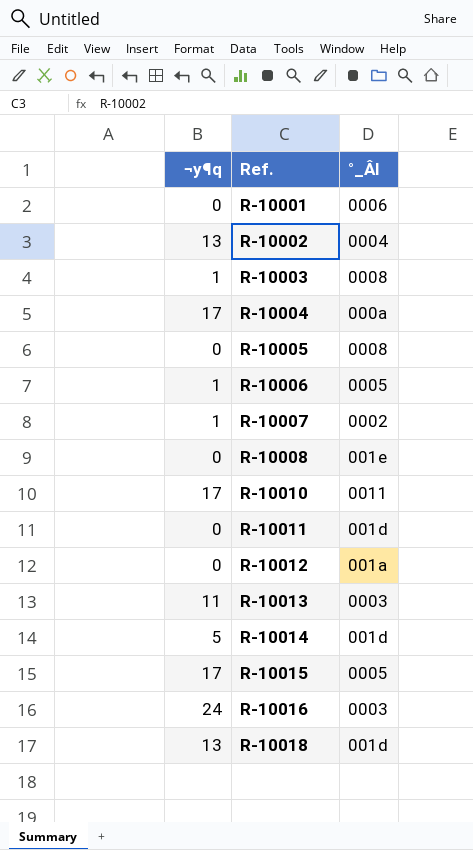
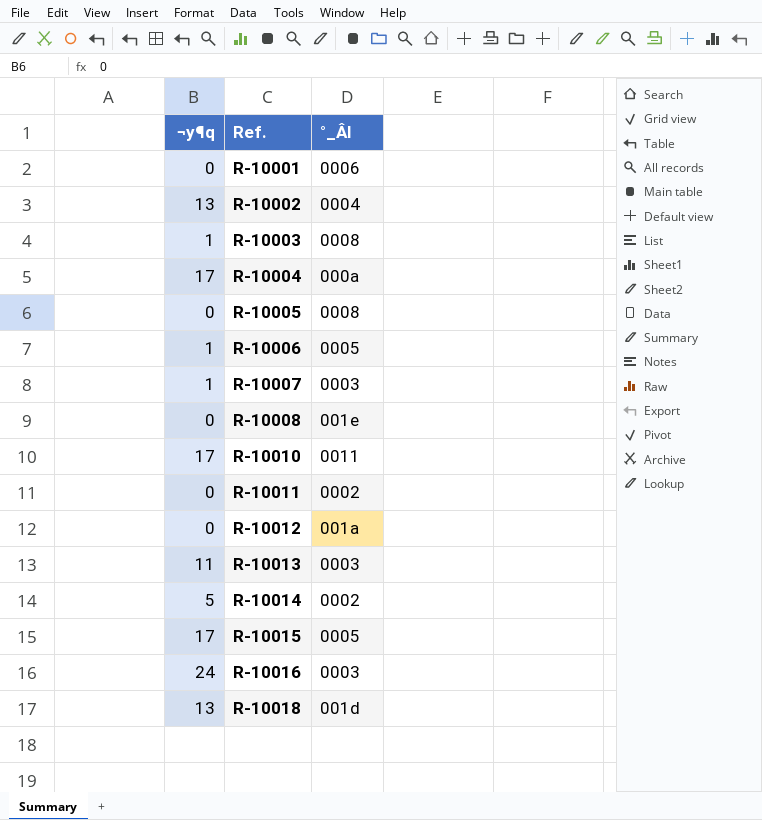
R-10007 | °_ÂI: 0002 -> 0003
R-10011 | °_ÂI: 001d -> 0002
R-10014 | °_ÂI: 001d -> 0002

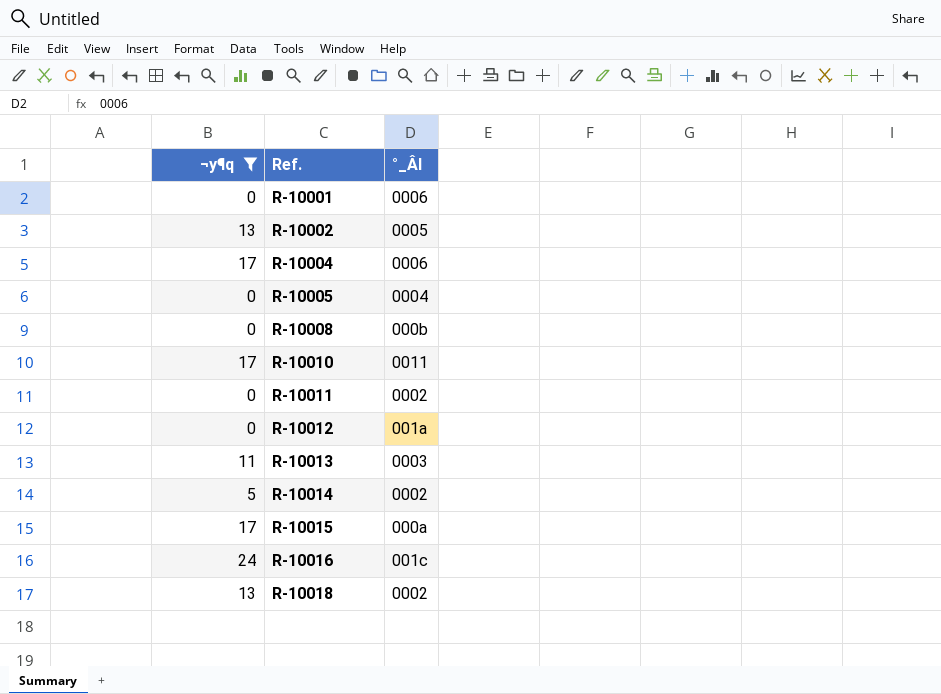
filter: none -> ¬y¶q != 1
R-10002 | °_ÂI: 0004 -> 0005
R-10004 | °_ÂI: 000a -> 0006
R-10005 | °_ÂI: 0008 -> 0004
R-10008 | °_ÂI: 001e -> 000b
R-10015 | °_ÂI: 0005 -> 000a
R-10016 | °_ÂI: 0003 -> 001c
R-10018 | °_ÂI: 001d -> 0002

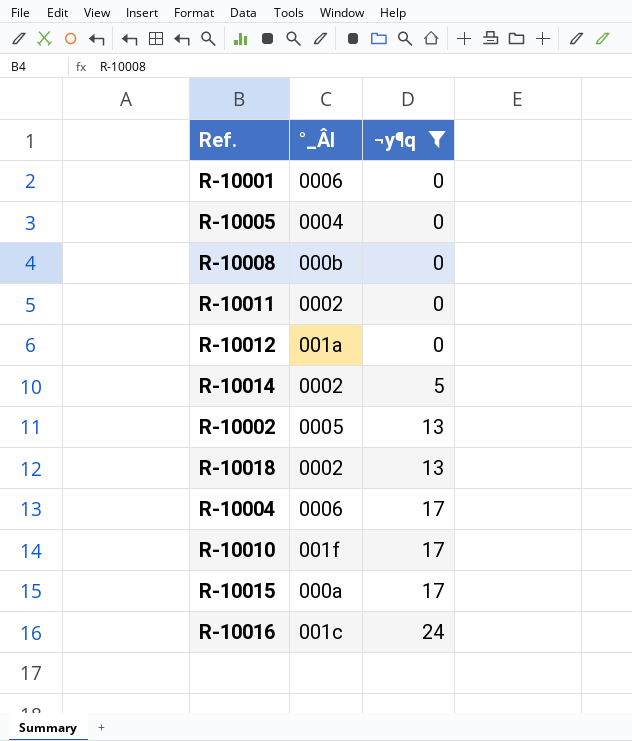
row order: Ref. ascending -> ¬y¶q ascending
column ¬y¶q | position: 1 -> 3
row R-10013: 11 | 0003 -> none
R-10010 | °_ÂI: 0011 -> 001f

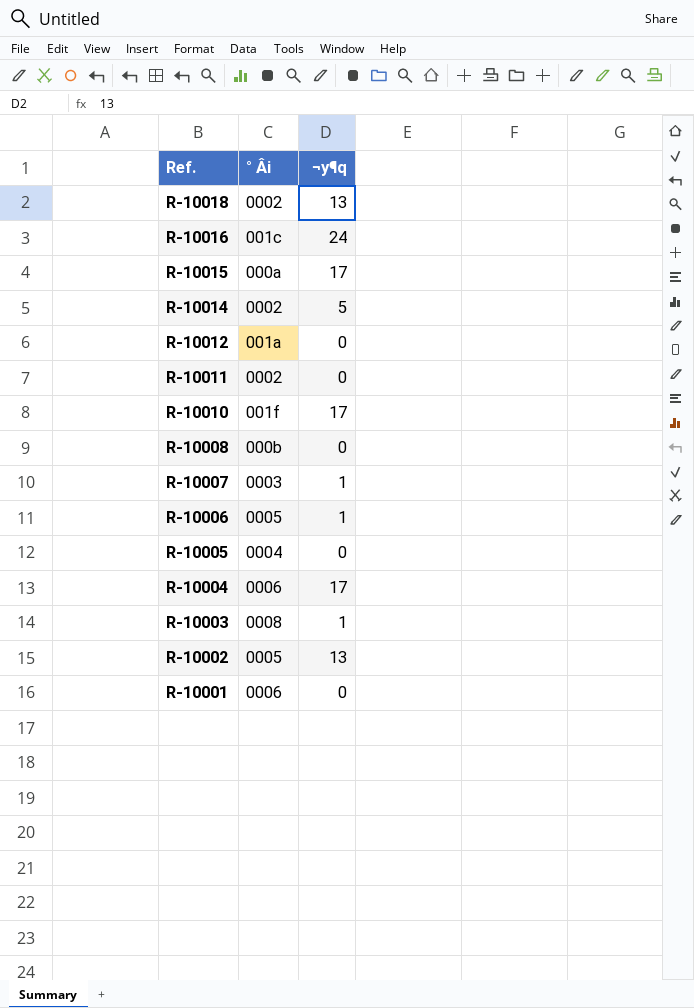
filter: ¬y¶q != 1 -> none
row order: ¬y¶q ascending -> Ref. descending
column name: °_ÂI -> ° Âi

